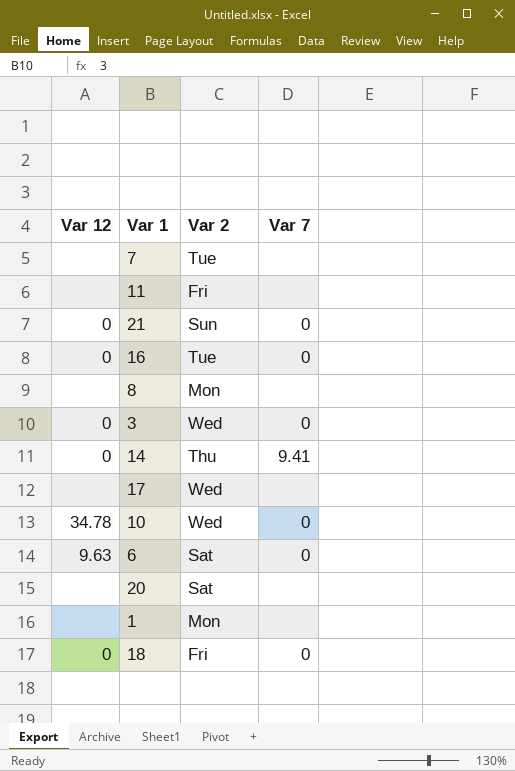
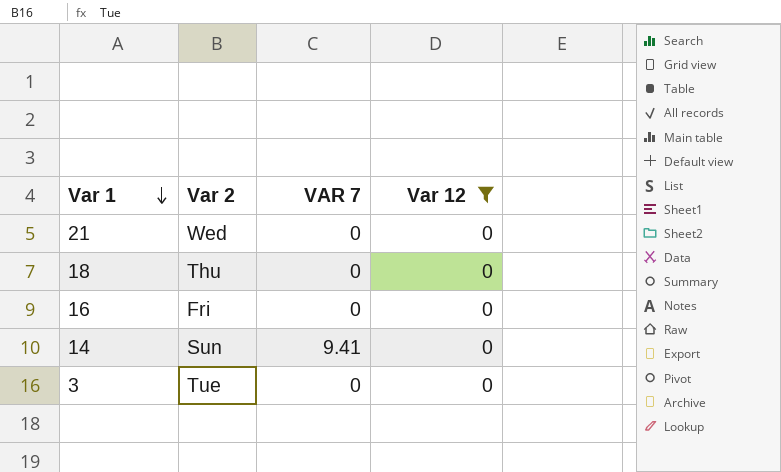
filter: none -> Var 12 = 0
row order: none -> Var 1 descending
column name: Var 7 -> VAR 7
column Var 12 | position: 1 -> 4
21 | Var 2: Sun -> Wed
18 | Var 2: Fri -> Thu
16 | Var 2: Tue -> Fri
14 | Var 2: Thu -> Sun
3 | Var 2: Wed -> Tue

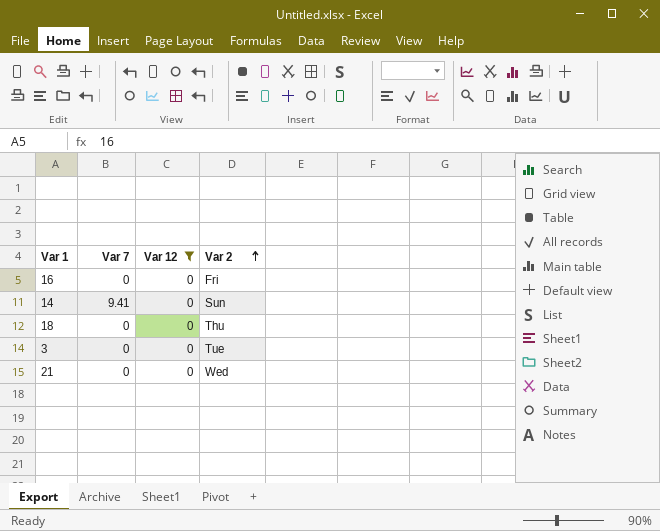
row order: Var 1 descending -> Var 2 ascending
column name: VAR 7 -> Var 7
column Var 2 | position: 2 -> 4

